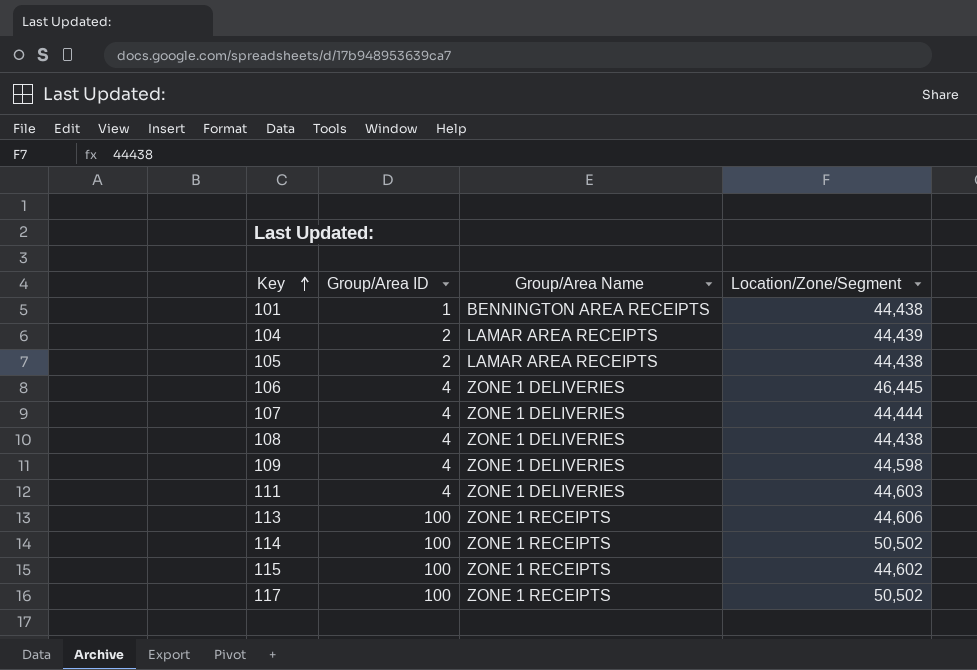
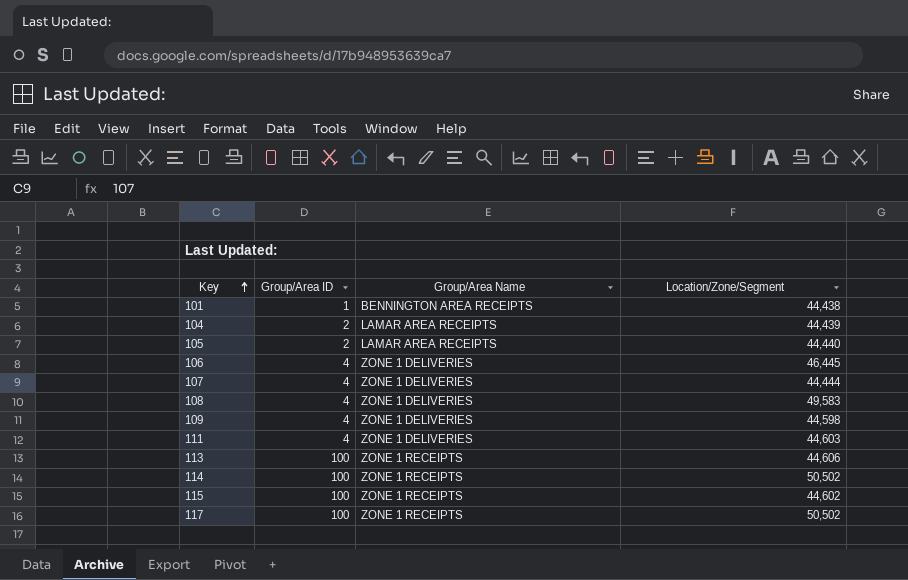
105 | Location/Zone/Segment: 44,438 -> 44,440
108 | Location/Zone/Segment: 44,438 -> 49,583

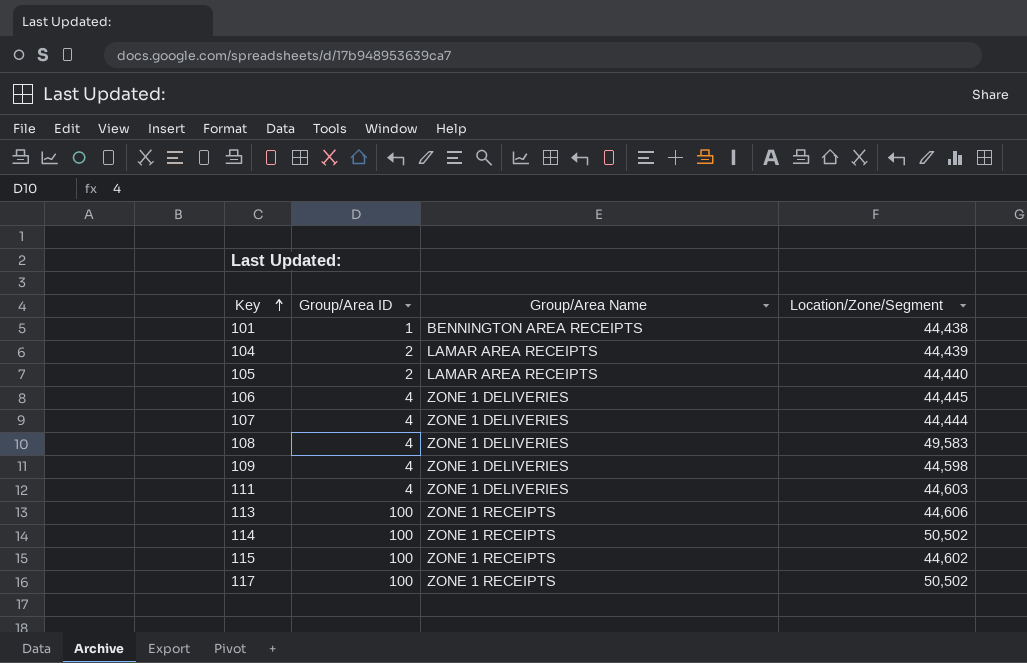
106 | Location/Zone/Segment: 46,445 -> 44,445

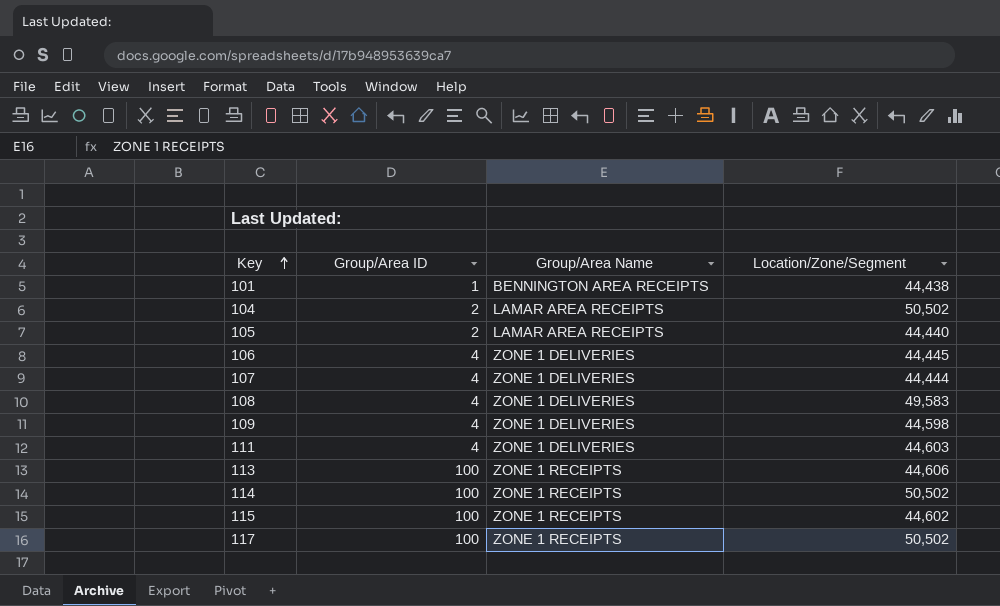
104 | Location/Zone/Segment: 44,439 -> 50,502

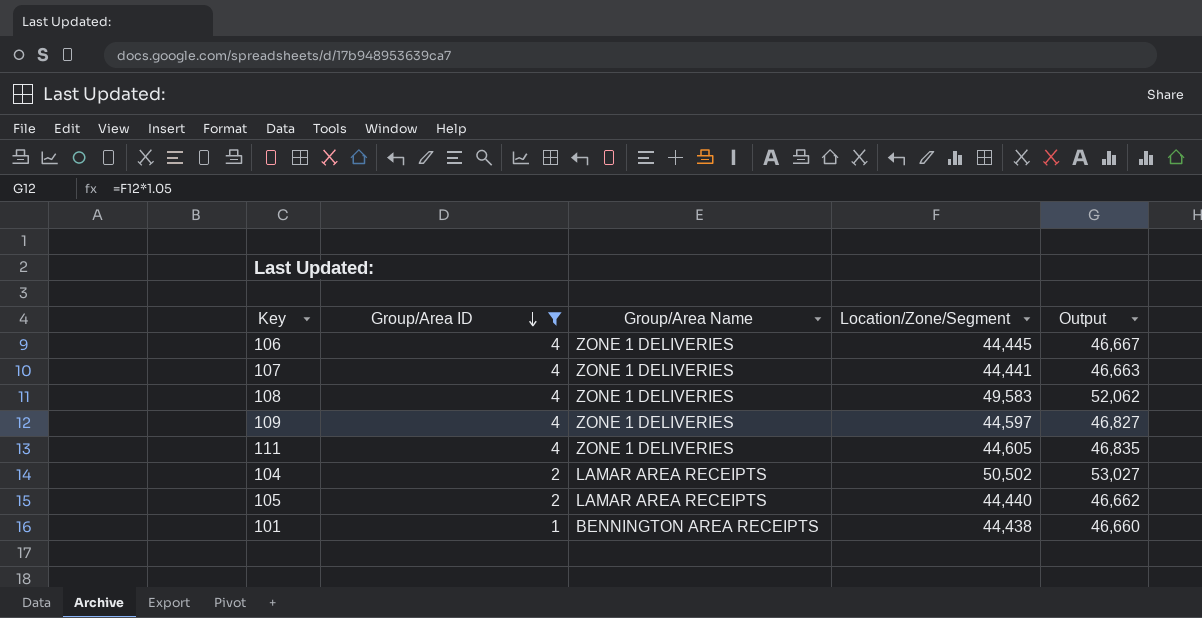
filter: none -> Group/Area ID != 100
row order: Key ascending -> Group/Area ID descending
column Output | formula: none -> [Location/Zone/Segment] * 1.05
107 | Location/Zone/Segment: 44,444 -> 44,441
109 | Location/Zone/Segment: 44,598 -> 44,597
111 | Location/Zone/Segment: 44,603 -> 44,605

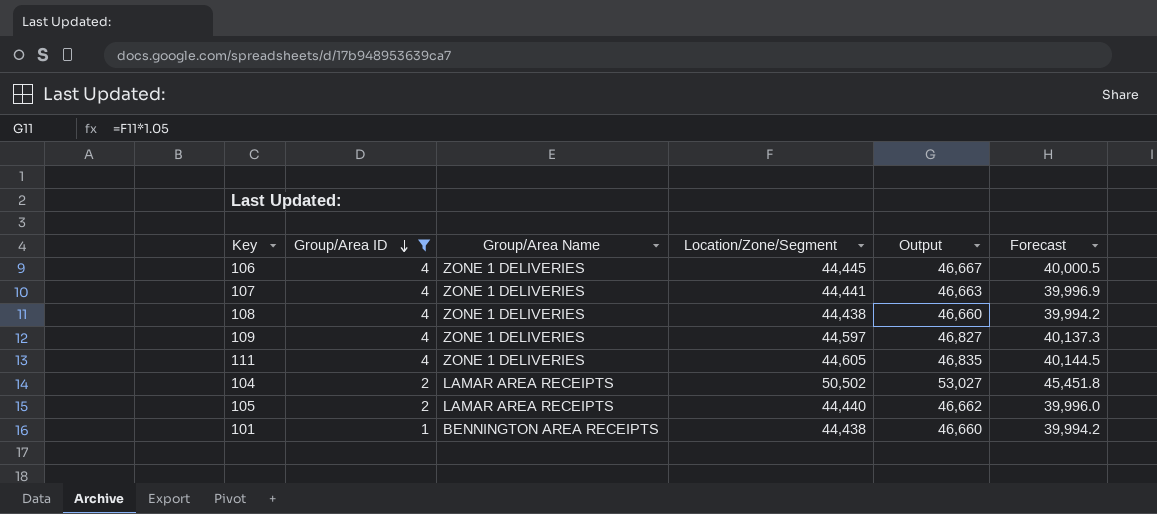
column Forecast | formula: none -> [Location/Zone/Segment] * 0.9
108 | Location/Zone/Segment: 49,583 -> 44,438
108 | Output: 52,062 -> 46,660

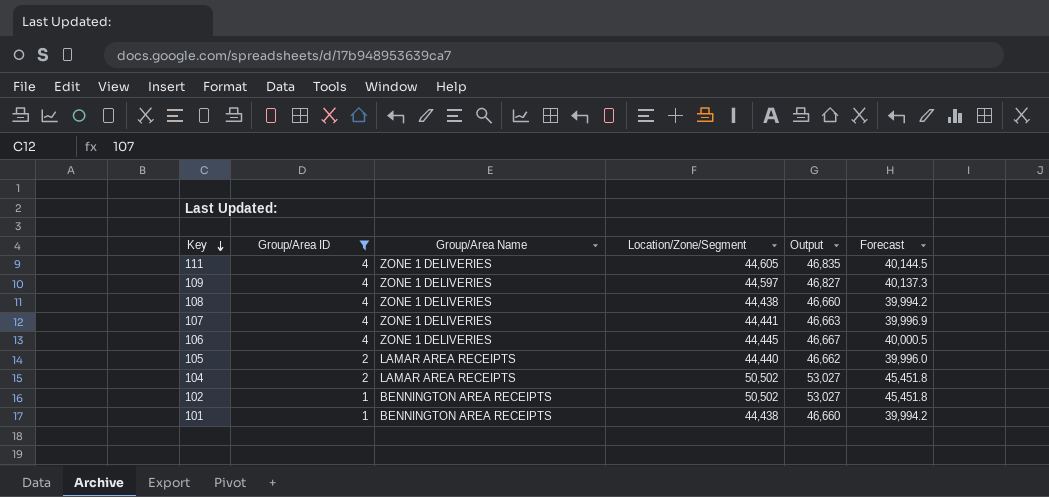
row order: Group/Area ID descending -> Key descending
row 102: none -> 1 | BENNINGTON AREA RECEIPTS | 50,502 | 53,027 | 45,451.8

